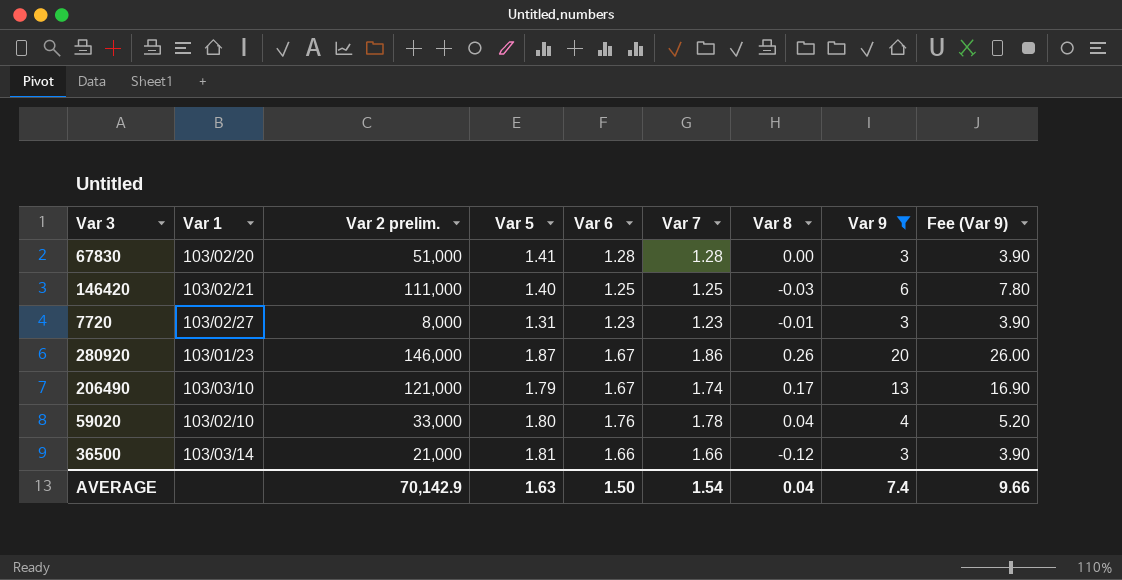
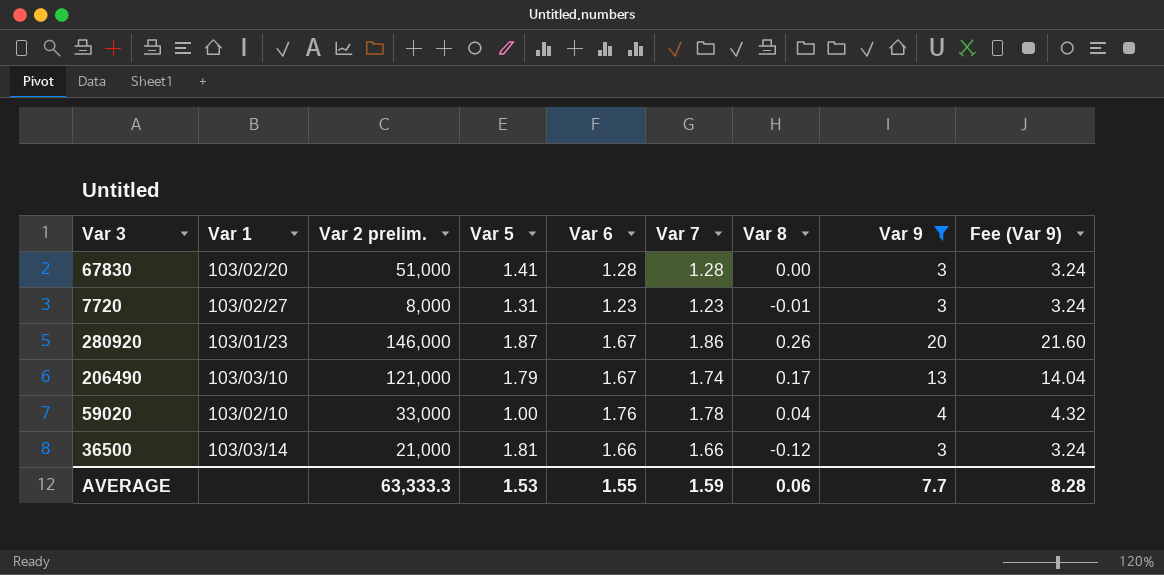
column Fee (Var 9) | formula: [Var 9] * 1.3 -> [Var 9] * 1.08
row 146420: 103/02/21 | 111,000 | 1.40 | 1.25 | 1.25 | -0.03 | 6 | 7.80 -> none
59020 | Var 5: 1.80 -> 1.00
AVERAGE | Var 2 prelim.: 70,142.9 -> 63,333.3
AVERAGE | Var 5: 1.63 -> 1.53
AVERAGE | Var 6: 1.50 -> 1.55
AVERAGE | Var 7: 1.54 -> 1.59
AVERAGE | Var 8: 0.04 -> 0.06
AVERAGE | Var 9: 7.4 -> 7.7
AVERAGE | Fee (Var 9): 9.66 -> 8.28

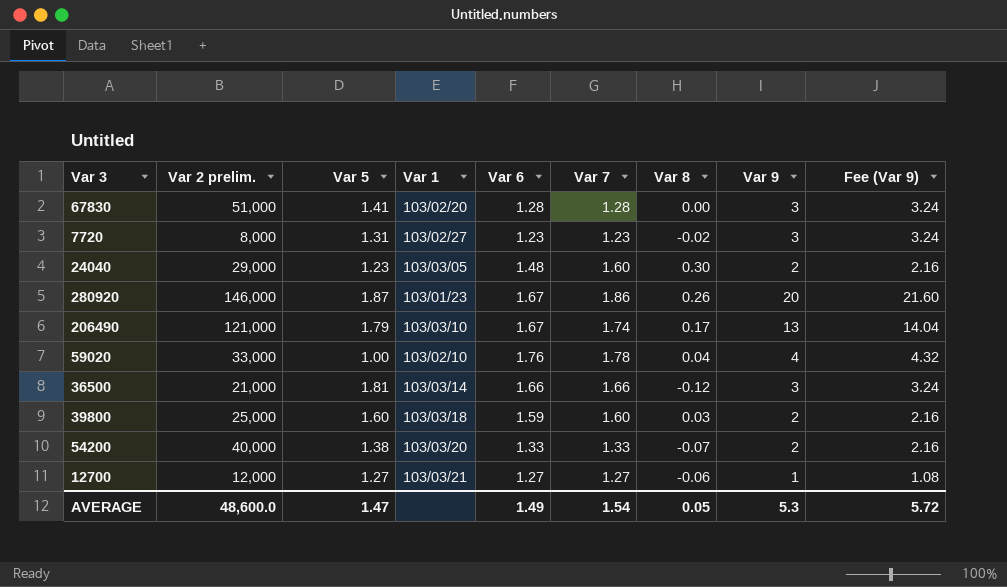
filter: Var 9 >= 3 -> none
column Var 1 | position: 2 -> 4
7720 | Var 8: -0.01 -> -0.02
AVERAGE | Var 2 prelim.: 63,333.3 -> 48,600.0
AVERAGE | Var 5: 1.53 -> 1.47
AVERAGE | Var 6: 1.55 -> 1.49
AVERAGE | Var 7: 1.59 -> 1.54
AVERAGE | Var 8: 0.06 -> 0.05
AVERAGE | Var 9: 7.7 -> 5.3
AVERAGE | Fee (Var 9): 8.28 -> 5.72

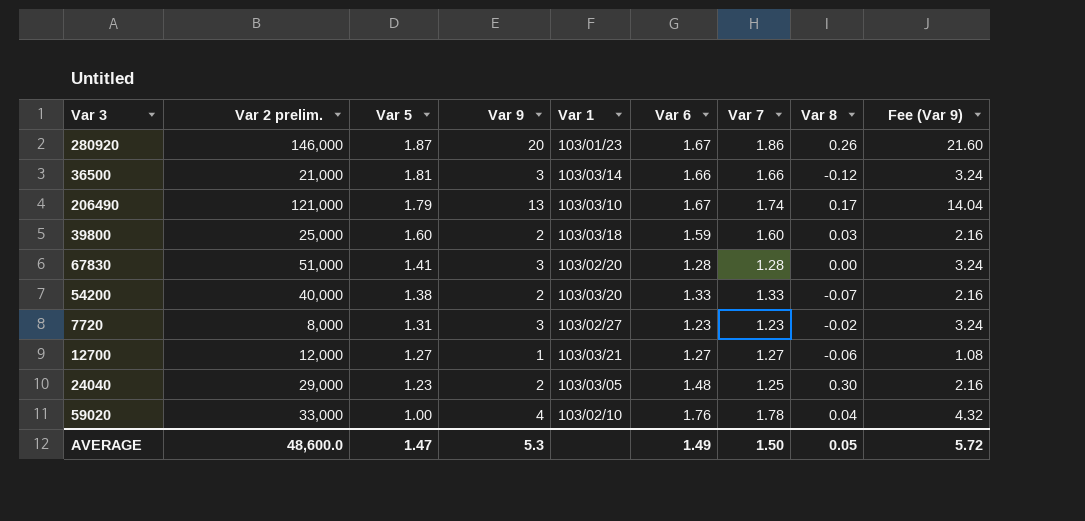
row order: none -> Var 5 descending
column Var 9 | position: 8 -> 4
24040 | Var 7: 1.60 -> 1.25
AVERAGE | Var 7: 1.54 -> 1.50

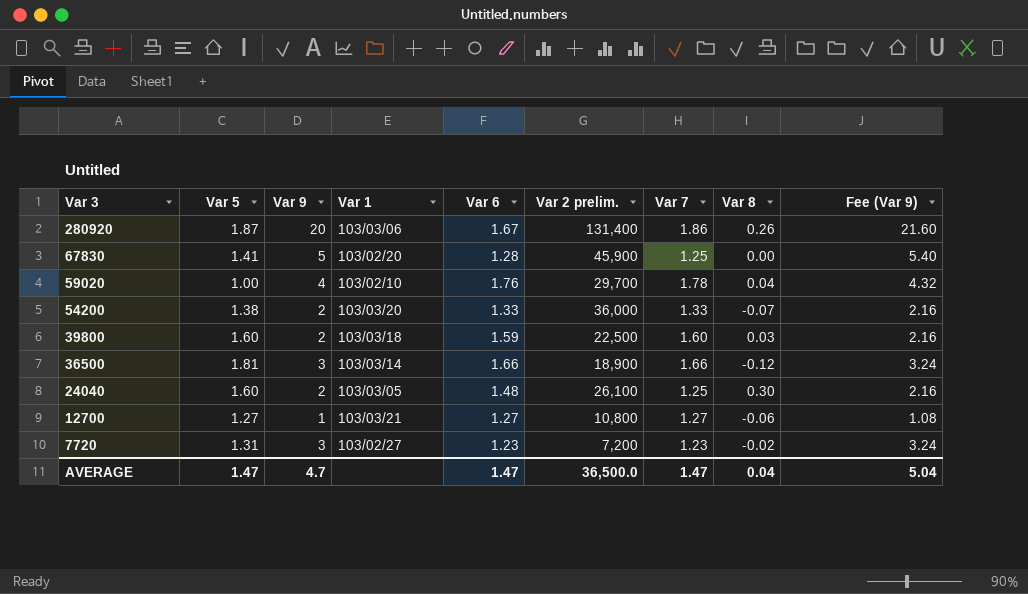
row order: Var 5 descending -> Var 3 descending
column Var 2 prelim. | position: 2 -> 6
row 206490: 121,000 | 1.79 | 13 | 103/03/10 | 1.67 | 1.74 | 0.17 | 14.04 -> none
280920 | Var 1: 103/01/23 -> 103/03/06
280920 | Var 2 prelim.: 146,000 -> 131,400
67830 | Var 9: 3 -> 5
67830 | Var 2 prelim.: 51,000 -> 45,900
67830 | Var 7: 1.28 -> 1.25
67830 | Fee (Var 9): 3.24 -> 5.40
59020 | Var 2 prelim.: 33,000 -> 29,700
54200 | Var 2 prelim.: 40,000 -> 36,000
39800 | Var 2 prelim.: 25,000 -> 22,500
36500 | Var 2 prelim.: 21,000 -> 18,900
24040 | Var 5: 1.23 -> 1.60
24040 | Var 2 prelim.: 29,000 -> 26,100
12700 | Var 2 prelim.: 12,000 -> 10,800
7720 | Var 2 prelim.: 8,000 -> 7,200
AVERAGE | Var 9: 5.3 -> 4.7
AVERAGE | Var 6: 1.49 -> 1.47
AVERAGE | Var 2 prelim.: 48,600.0 -> 36,500.0
AVERAGE | Var 7: 1.50 -> 1.47
AVERAGE | Var 8: 0.05 -> 0.04
AVERAGE | Fee (Var 9): 5.72 -> 5.04

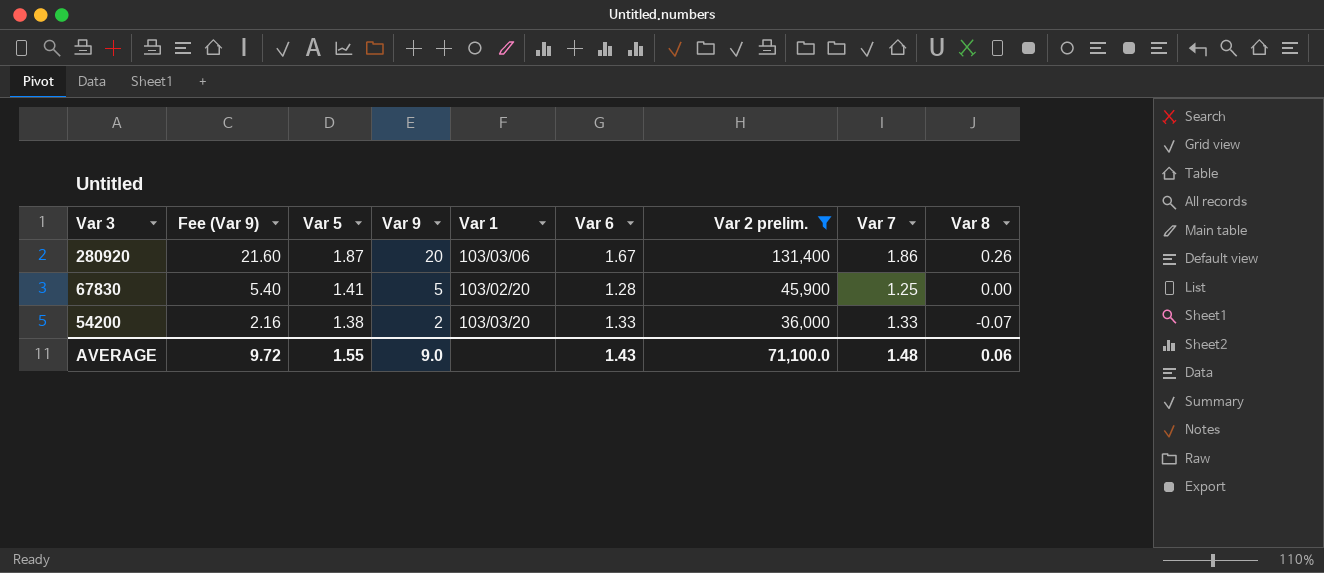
filter: none -> Var 2 prelim. >= 36,000
column Fee (Var 9) | position: 9 -> 2
AVERAGE | Fee (Var 9): 5.04 -> 9.72
AVERAGE | Var 5: 1.47 -> 1.55
AVERAGE | Var 9: 4.7 -> 9.0
AVERAGE | Var 6: 1.47 -> 1.43
AVERAGE | Var 2 prelim.: 36,500.0 -> 71,100.0
AVERAGE | Var 7: 1.47 -> 1.48
AVERAGE | Var 8: 0.04 -> 0.06

